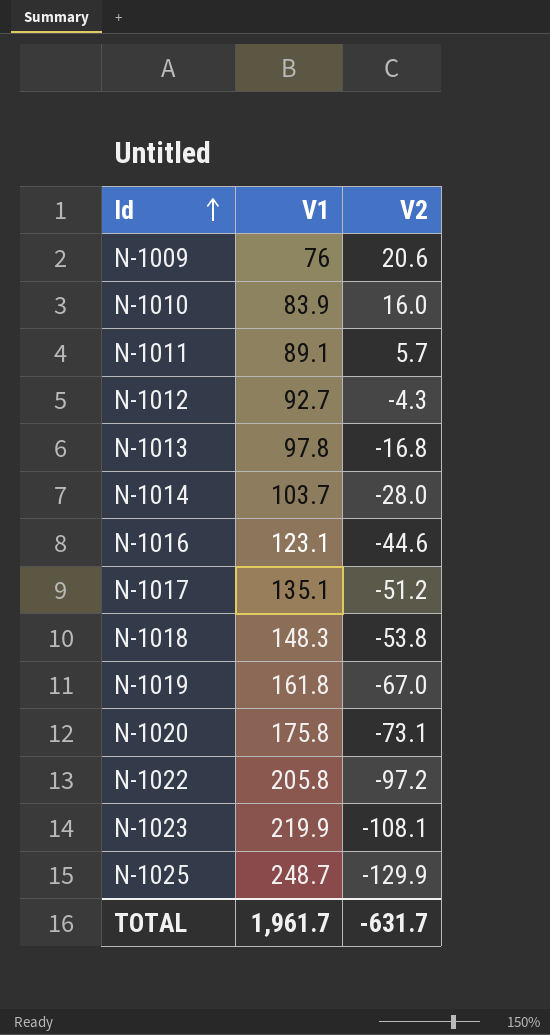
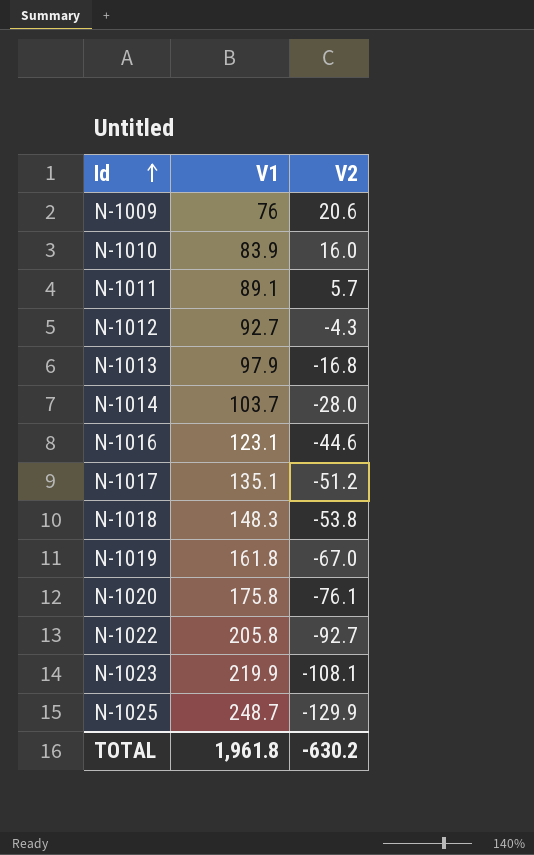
N-1013 | V1: 97.8 -> 97.9
N-1020 | V2: -73.1 -> -76.1
N-1022 | V2: -97.2 -> -92.7
TOTAL | V1: 1,961.7 -> 1,961.8
TOTAL | V2: -631.7 -> -630.2

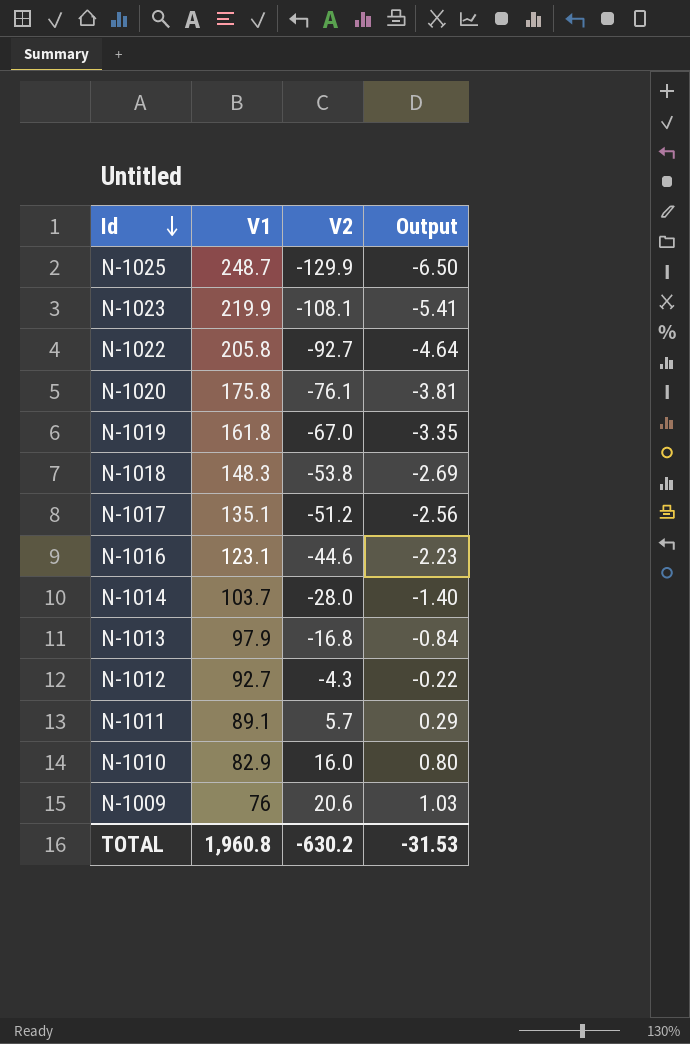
row order: Id ascending -> Id descending
column Output | formula: none -> [V2] * 0.05
N-1010 | V1: 83.9 -> 82.9
TOTAL | V1: 1,961.8 -> 1,960.8

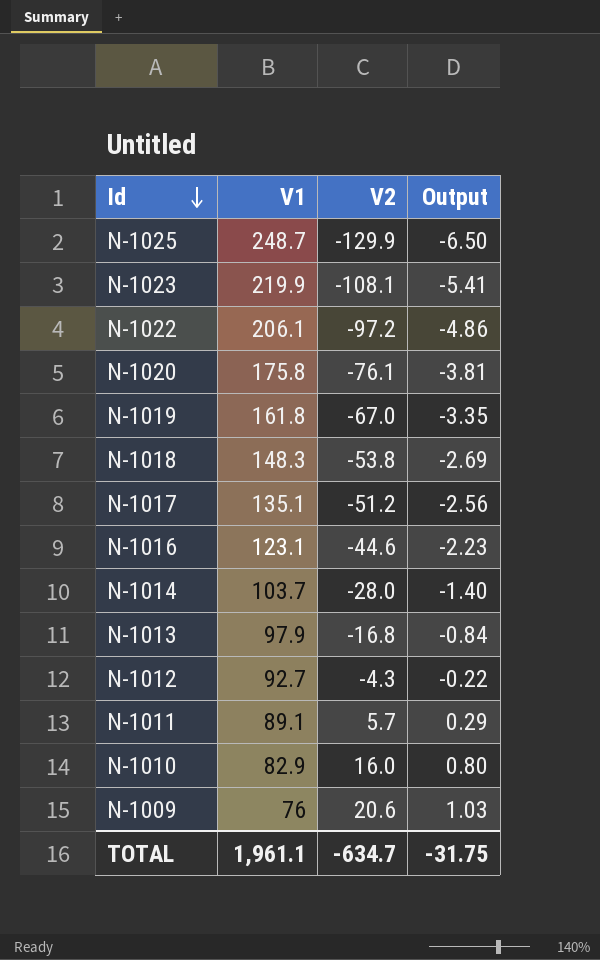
N-1022 | V1: 205.8 -> 206.1
N-1022 | V2: -92.7 -> -97.2
N-1022 | Output: -4.64 -> -4.86
TOTAL | V1: 1,960.8 -> 1,961.1
TOTAL | V2: -630.2 -> -634.7
TOTAL | Output: -31.53 -> -31.75

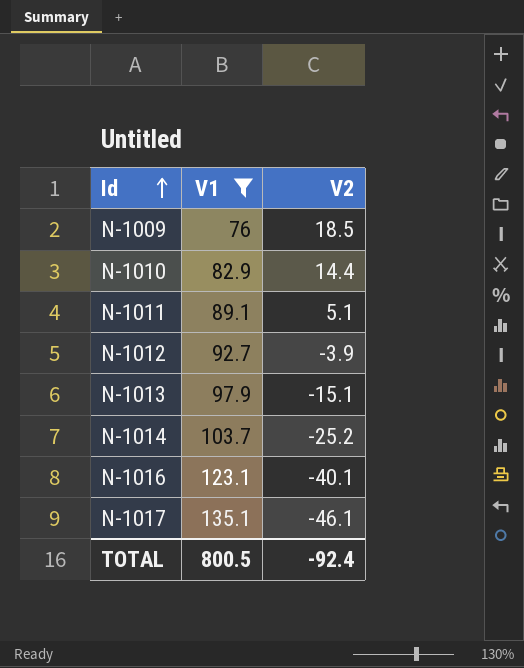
filter: none -> V1 <= 135.1
row order: Id descending -> Id ascending
column Output | formula: [V2] * 0.05 -> none
N-1009 | V2: 20.6 -> 18.5
N-1010 | V2: 16.0 -> 14.4
N-1011 | V2: 5.7 -> 5.1
N-1012 | V2: -4.3 -> -3.9
N-1013 | V2: -16.8 -> -15.1
N-1014 | V2: -28.0 -> -25.2
N-1016 | V2: -44.6 -> -40.1
N-1017 | V2: -51.2 -> -46.1
TOTAL | V1: 1,961.1 -> 800.5
TOTAL | V2: -634.7 -> -92.4

